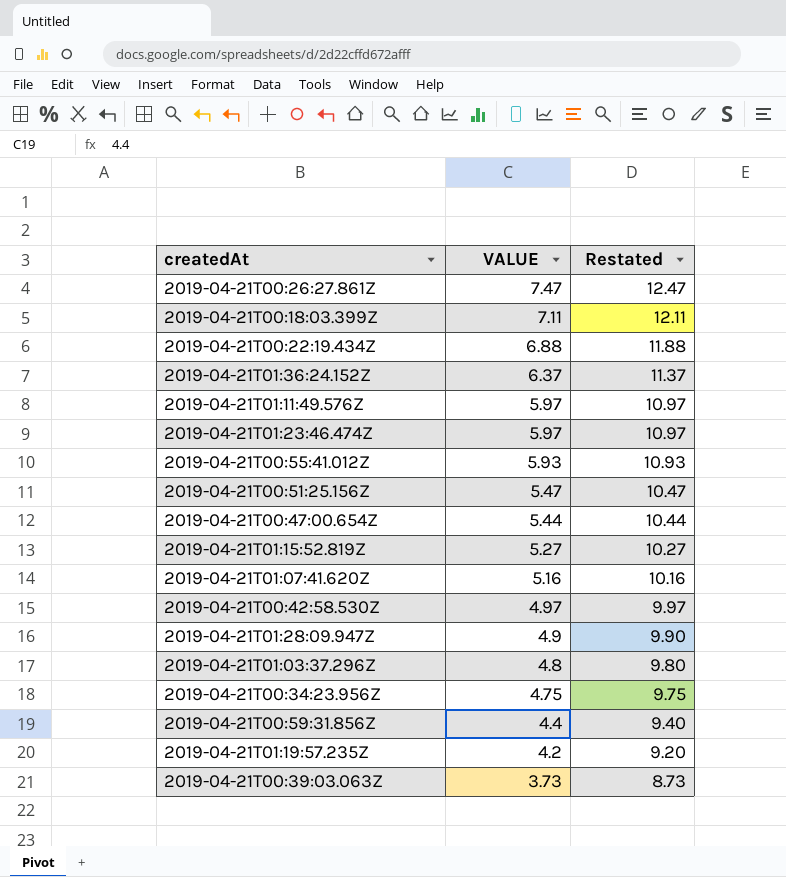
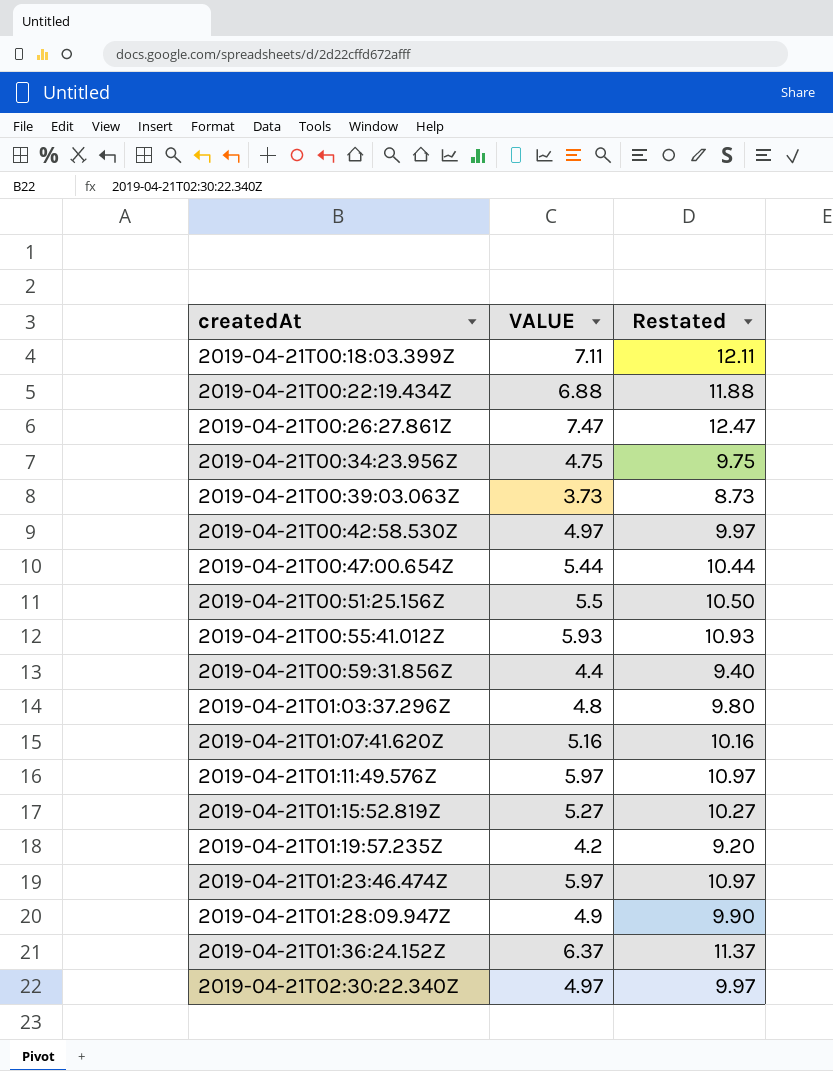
row order: VALUE descending -> createdAt ascending
2019-04-21T00:51:25.156Z | VALUE: 5.47 -> 5.5
2019-04-21T00:51:25.156Z | Restated: 10.47 -> 10.50
row 2019-04-21T02:30:22.340Z: none -> 4.97 | 9.97

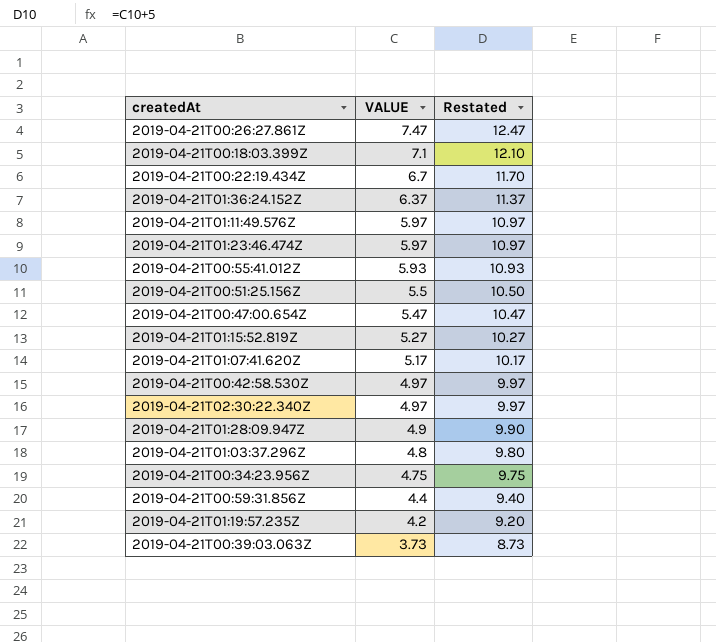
row order: createdAt ascending -> VALUE descending
2019-04-21T00:18:03.399Z | VALUE: 7.11 -> 7.1
2019-04-21T00:18:03.399Z | Restated: 12.11 -> 12.10
2019-04-21T00:22:19.434Z | VALUE: 6.88 -> 6.7
2019-04-21T00:22:19.434Z | Restated: 11.88 -> 11.70
2019-04-21T00:47:00.654Z | VALUE: 5.44 -> 5.47
2019-04-21T00:47:00.654Z | Restated: 10.44 -> 10.47
2019-04-21T01:07:41.620Z | VALUE: 5.16 -> 5.17
2019-04-21T01:07:41.620Z | Restated: 10.16 -> 10.17

